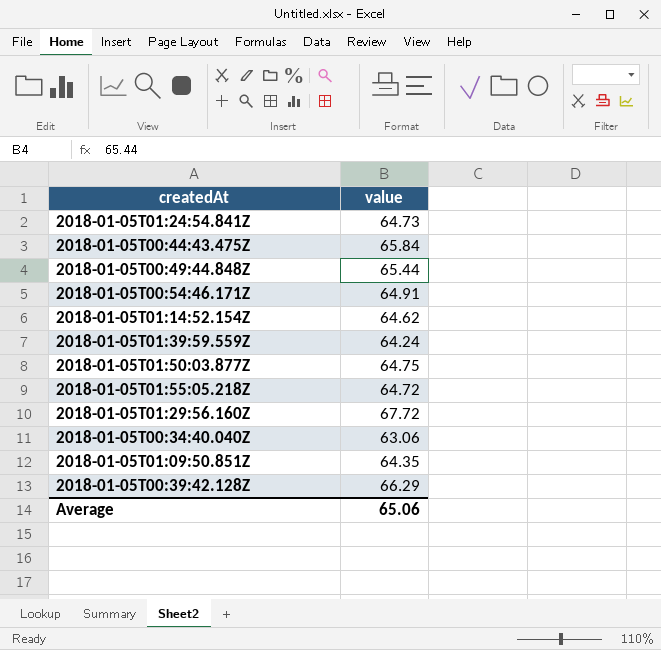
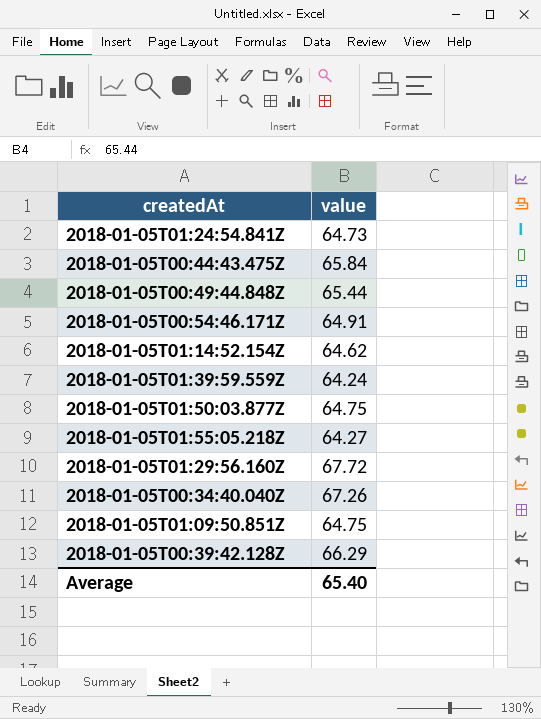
2018-01-05T01:55:05.218Z | value: 64.72 -> 64.27
2018-01-05T00:34:40.040Z | value: 63.06 -> 67.26
2018-01-05T01:09:50.851Z | value: 64.35 -> 64.75
Average | value: 65.06 -> 65.40

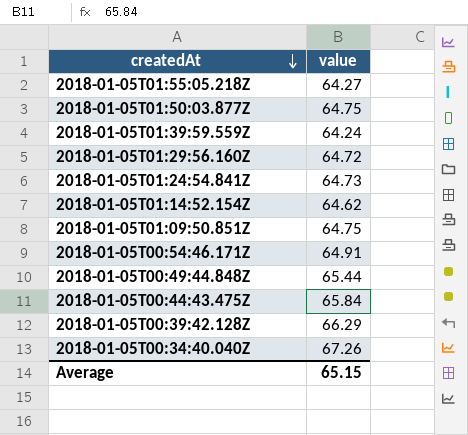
row order: none -> createdAt descending
2018-01-05T01:29:56.160Z | value: 67.72 -> 64.72
Average | value: 65.40 -> 65.15

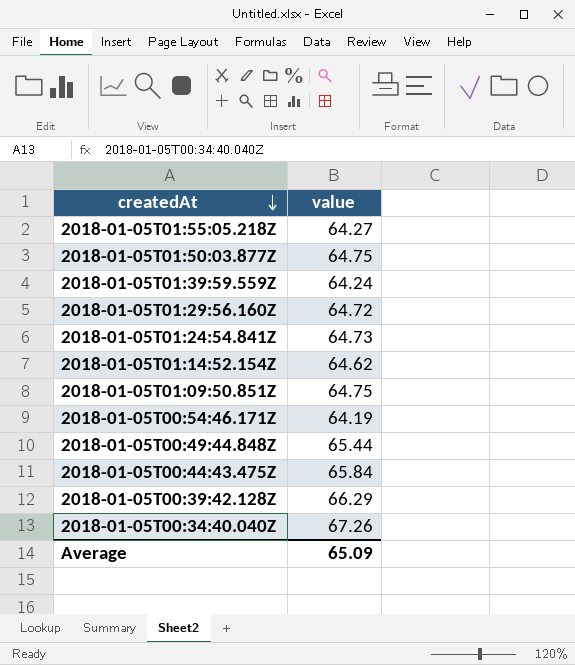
2018-01-05T00:54:46.171Z | value: 64.91 -> 64.19
Average | value: 65.15 -> 65.09

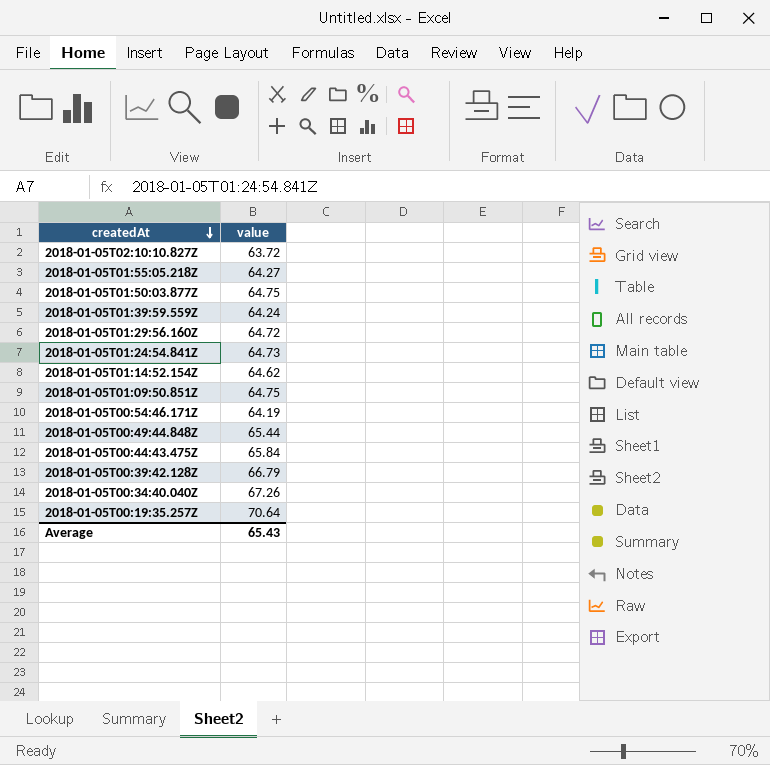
row 2018-01-05T02:10:10.827Z: none -> 63.72
2018-01-05T00:39:42.128Z | value: 66.29 -> 66.79
row 2018-01-05T00:19:35.257Z: none -> 70.64
Average | value: 65.09 -> 65.43

